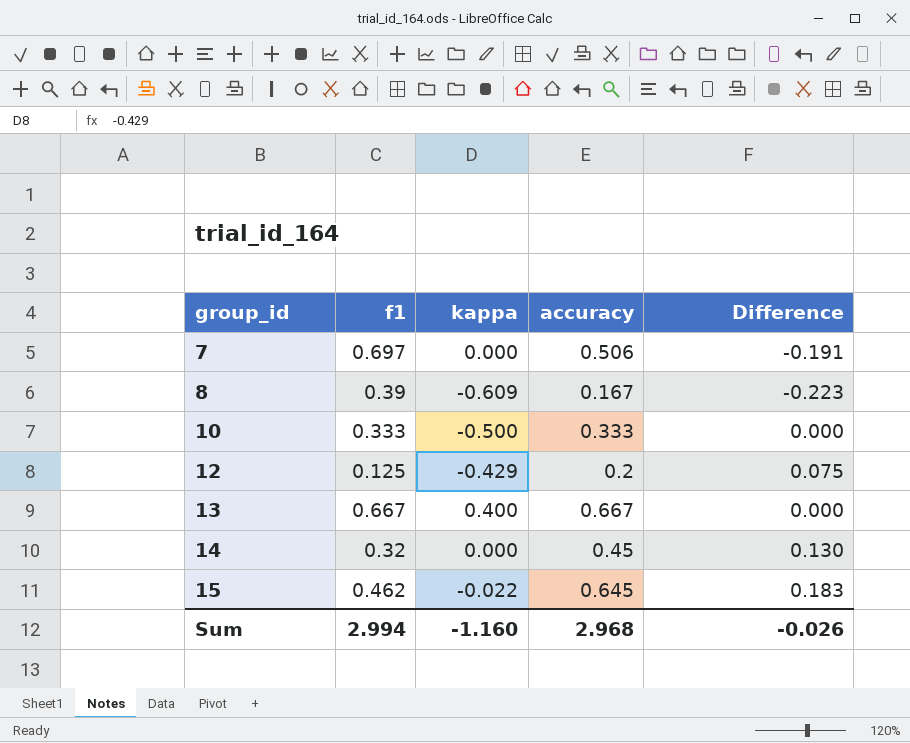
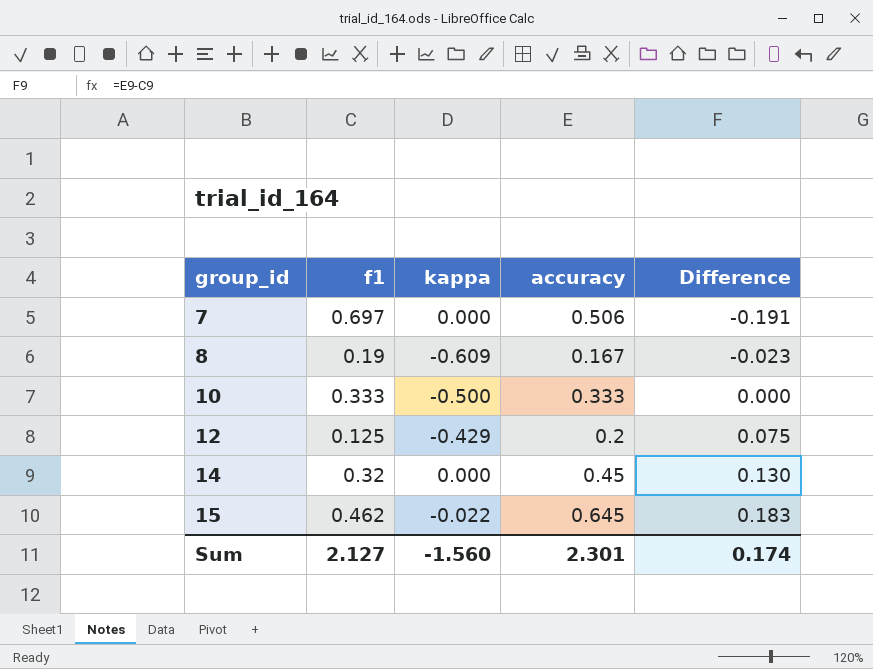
row 13: 0.667 | 0.400 | 0.667 | 0.000 -> none
8 | f1: 0.39 -> 0.19
8 | Difference: -0.223 -> -0.023
Sum | f1: 2.994 -> 2.127
Sum | kappa: -1.160 -> -1.560
Sum | accuracy: 2.968 -> 2.301
Sum | Difference: -0.026 -> 0.174

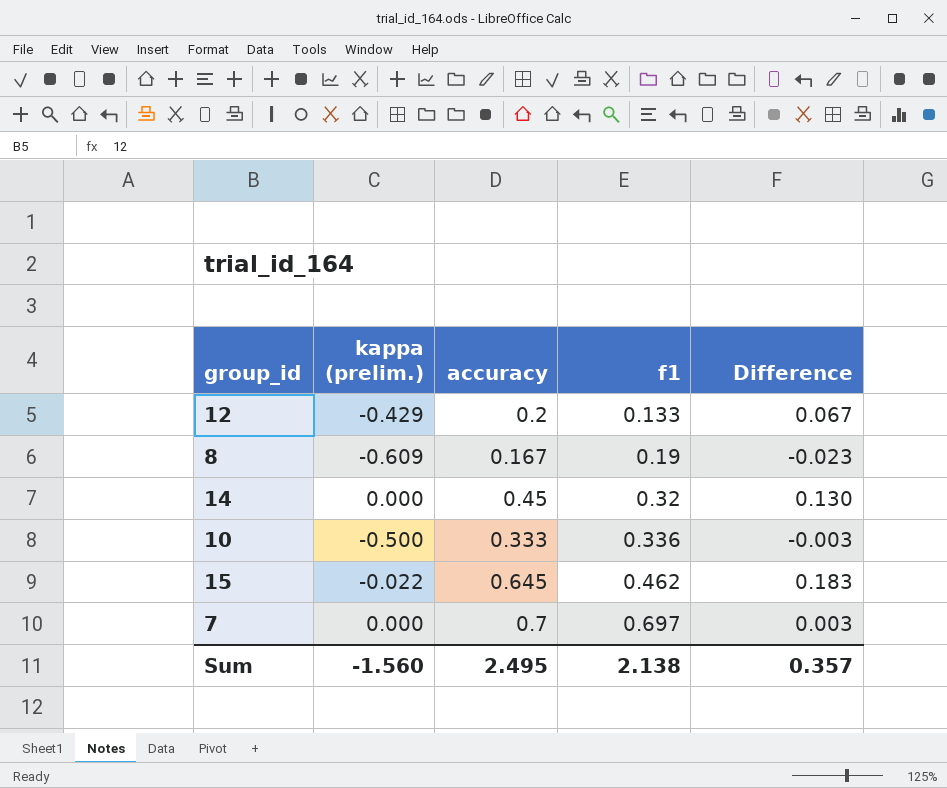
row order: group_id ascending -> f1 ascending
column name: kappa -> kappa (prelim.)
column f1 | position: 2 -> 4
12 | f1: 0.125 -> 0.133
12 | Difference: 0.075 -> 0.067
10 | f1: 0.333 -> 0.336
10 | Difference: 0.000 -> -0.003
7 | accuracy: 0.506 -> 0.7
7 | Difference: -0.191 -> 0.003
Sum | accuracy: 2.301 -> 2.495
Sum | f1: 2.127 -> 2.138
Sum | Difference: 0.174 -> 0.357

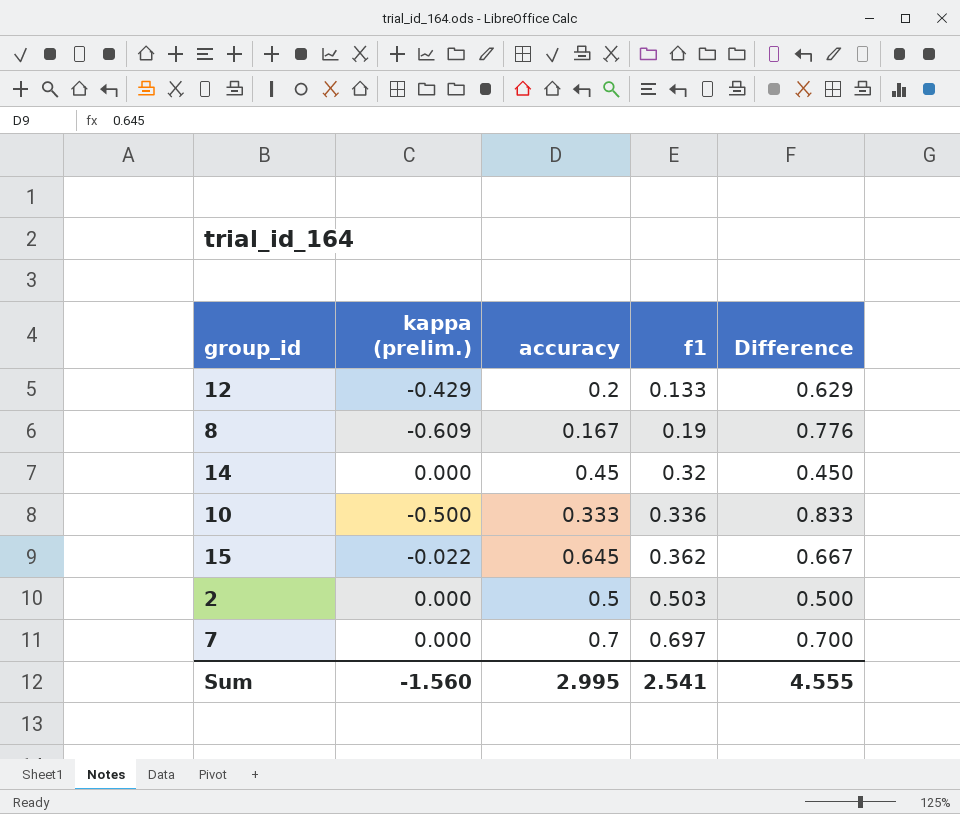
column Difference | formula: [accuracy] - [f1] -> [accuracy] - [kappa (prelim.)]
15 | f1: 0.462 -> 0.362
row 2: none -> 0.000 | 0.5 | 0.503 | 0.500
Sum | accuracy: 2.495 -> 2.995
Sum | f1: 2.138 -> 2.541
Sum | Difference: 0.357 -> 4.555

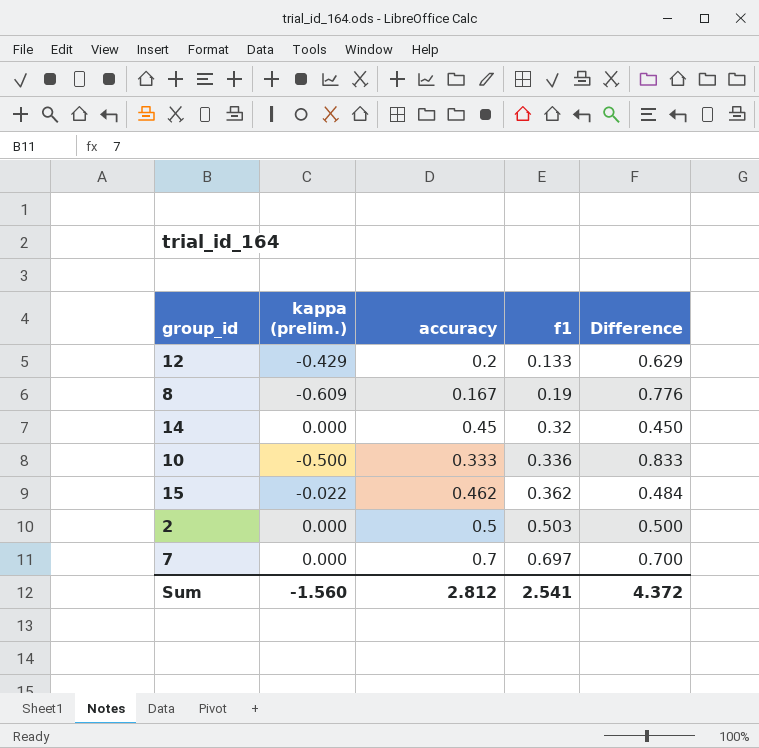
15 | accuracy: 0.645 -> 0.462
15 | Difference: 0.667 -> 0.484
Sum | accuracy: 2.995 -> 2.812
Sum | Difference: 4.555 -> 4.372

